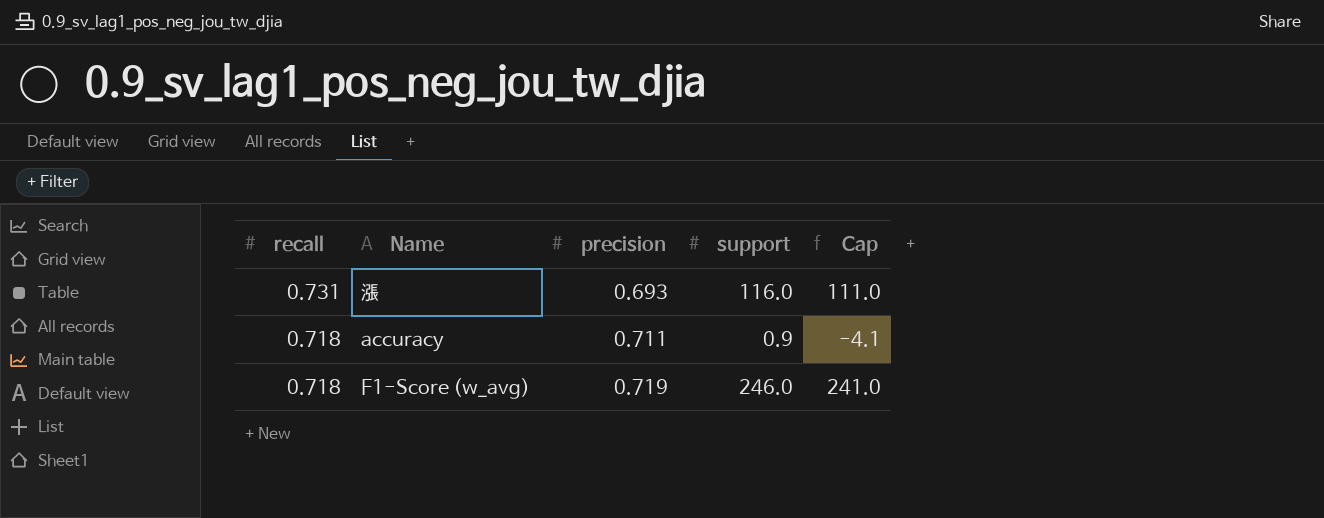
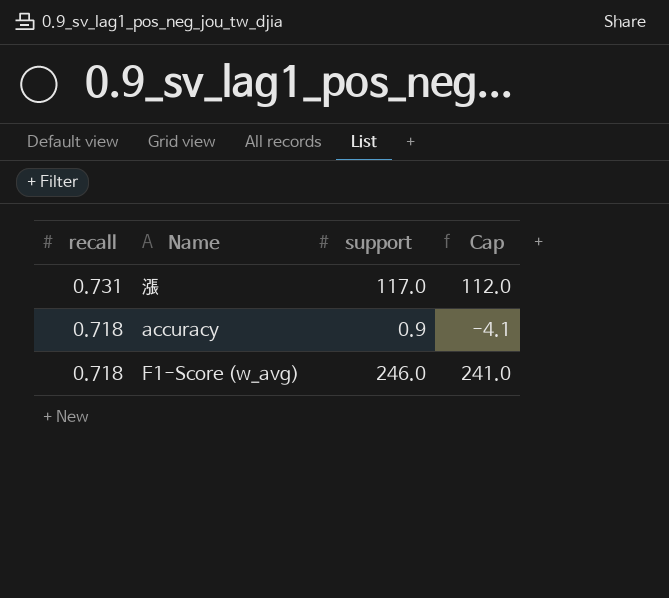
column precision | position: 3 -> none
漲 | support: 116.0 -> 117.0
漲 | Cap: 111.0 -> 112.0

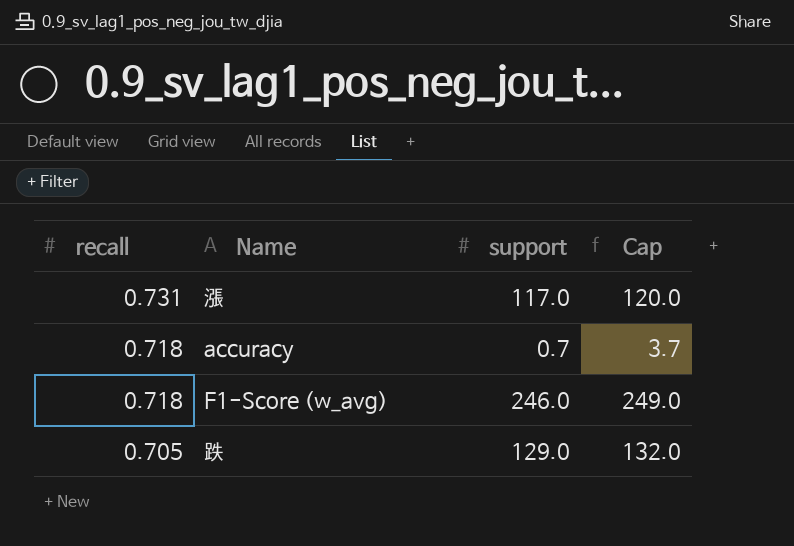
column Cap | formula: [support] - 5 -> [support] + 3
accuracy | support: 0.9 -> 0.7
row 跌: none -> 0.705 | 129.0 | 132.0

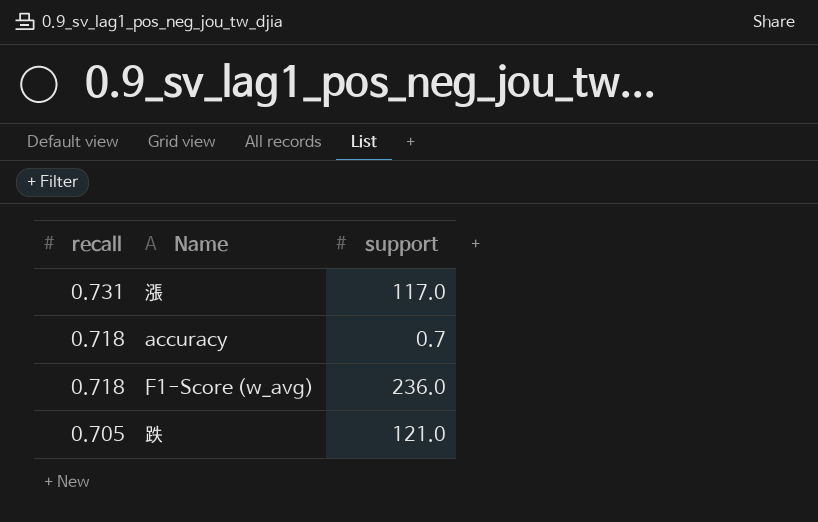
column Cap | formula: [support] + 3 -> none
F1-Score (w_avg) | support: 246.0 -> 236.0
跌 | support: 129.0 -> 121.0

